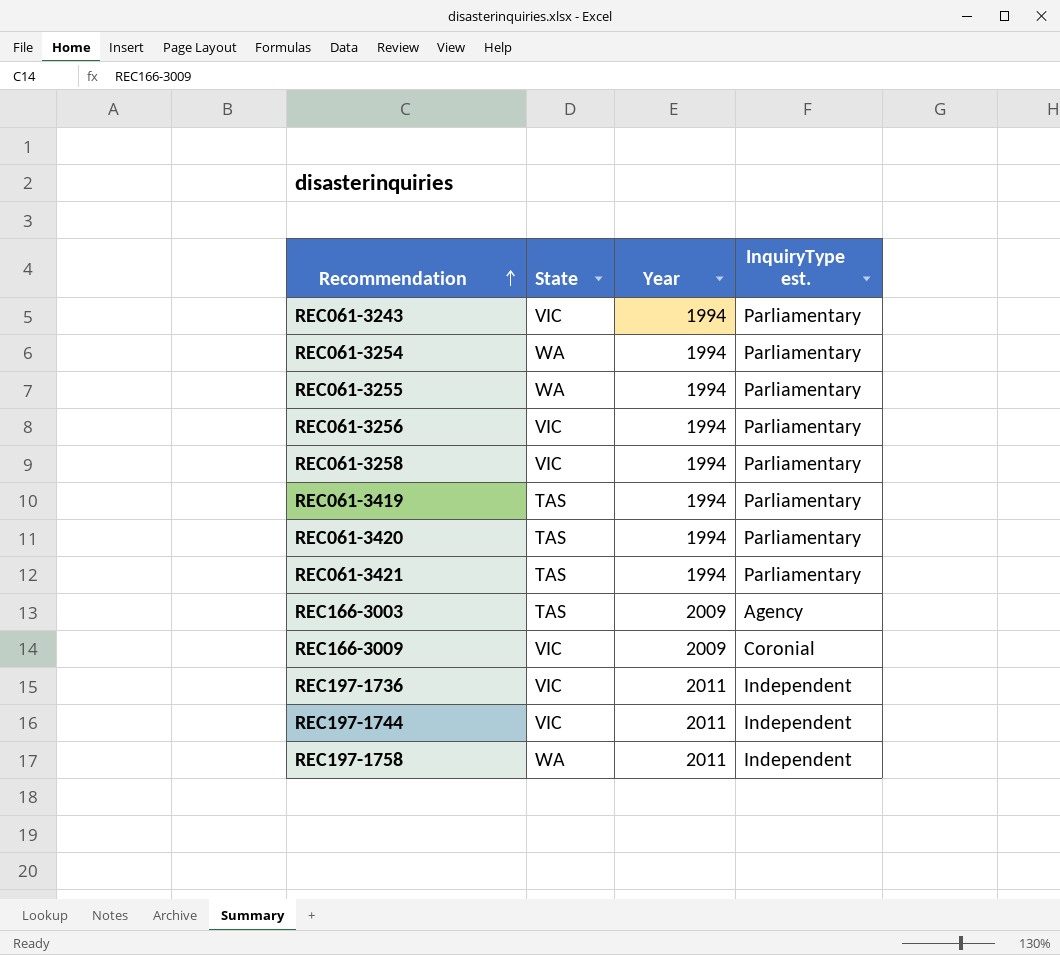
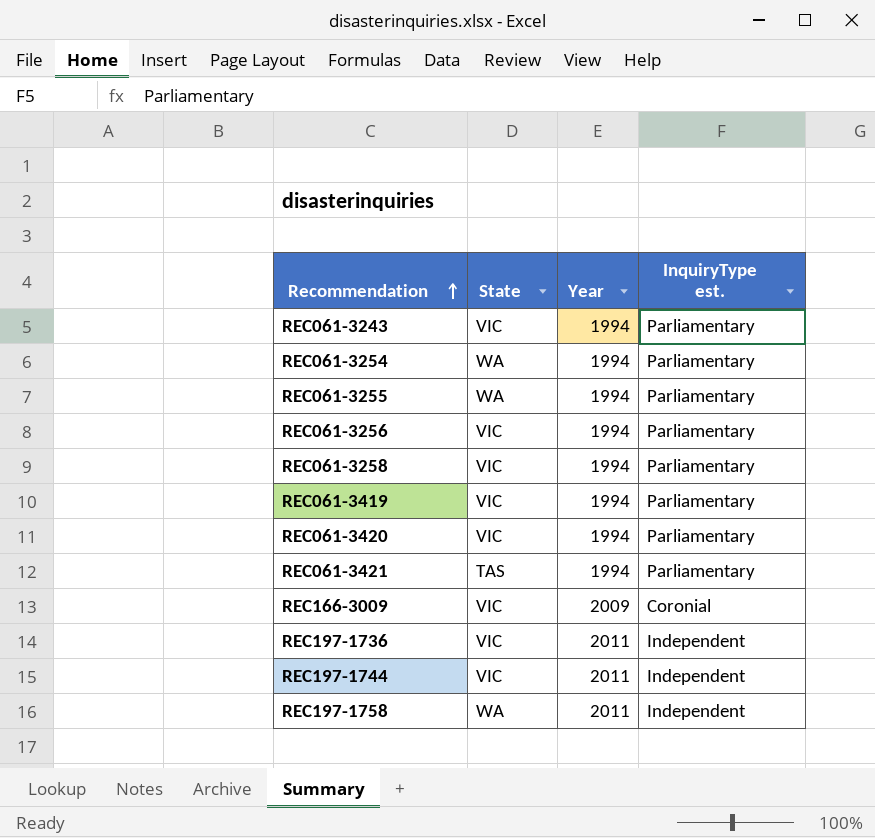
row REC166-3003: TAS | 2009 | Agency -> none
REC061-3419 | State: TAS -> VIC
REC061-3420 | State: TAS -> VIC

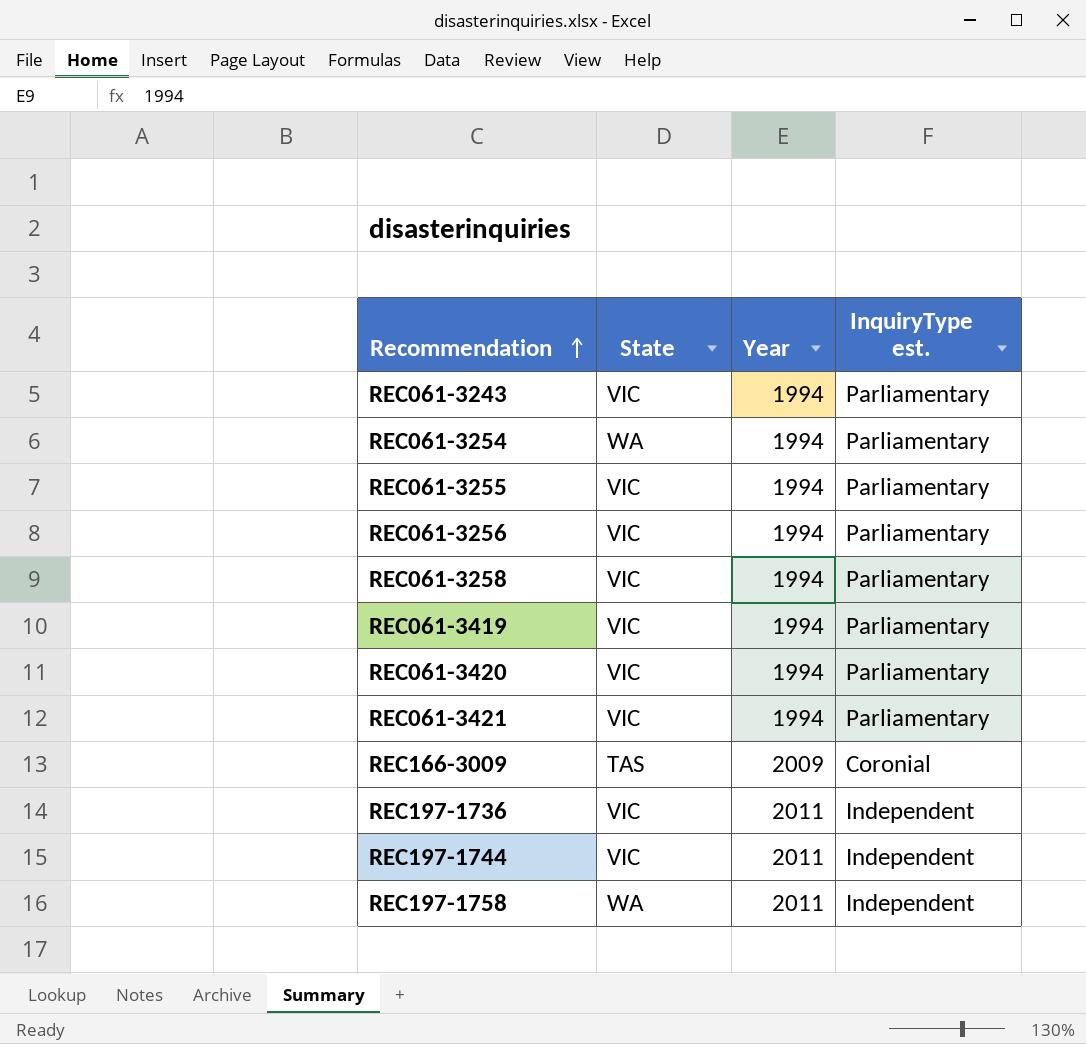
REC061-3255 | State: WA -> VIC
REC061-3421 | State: TAS -> VIC
REC166-3009 | State: VIC -> TAS

